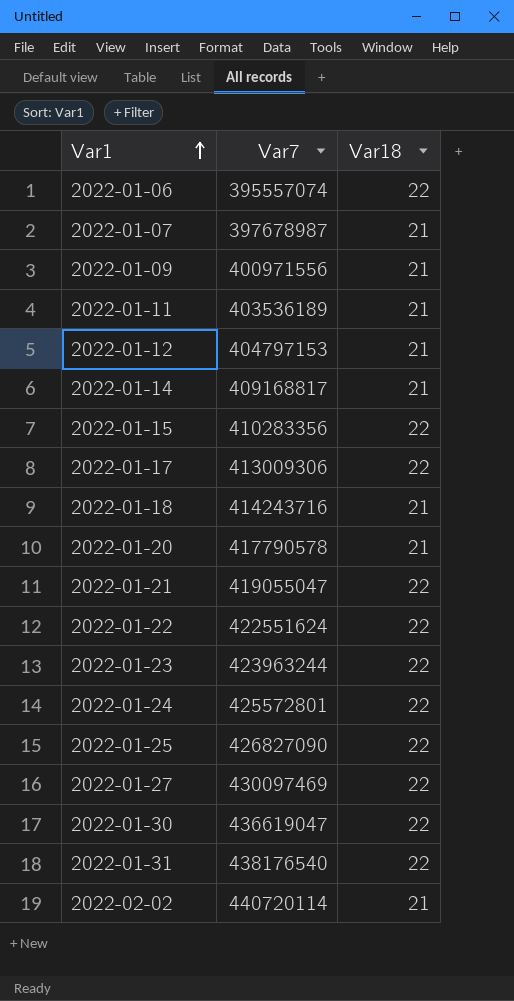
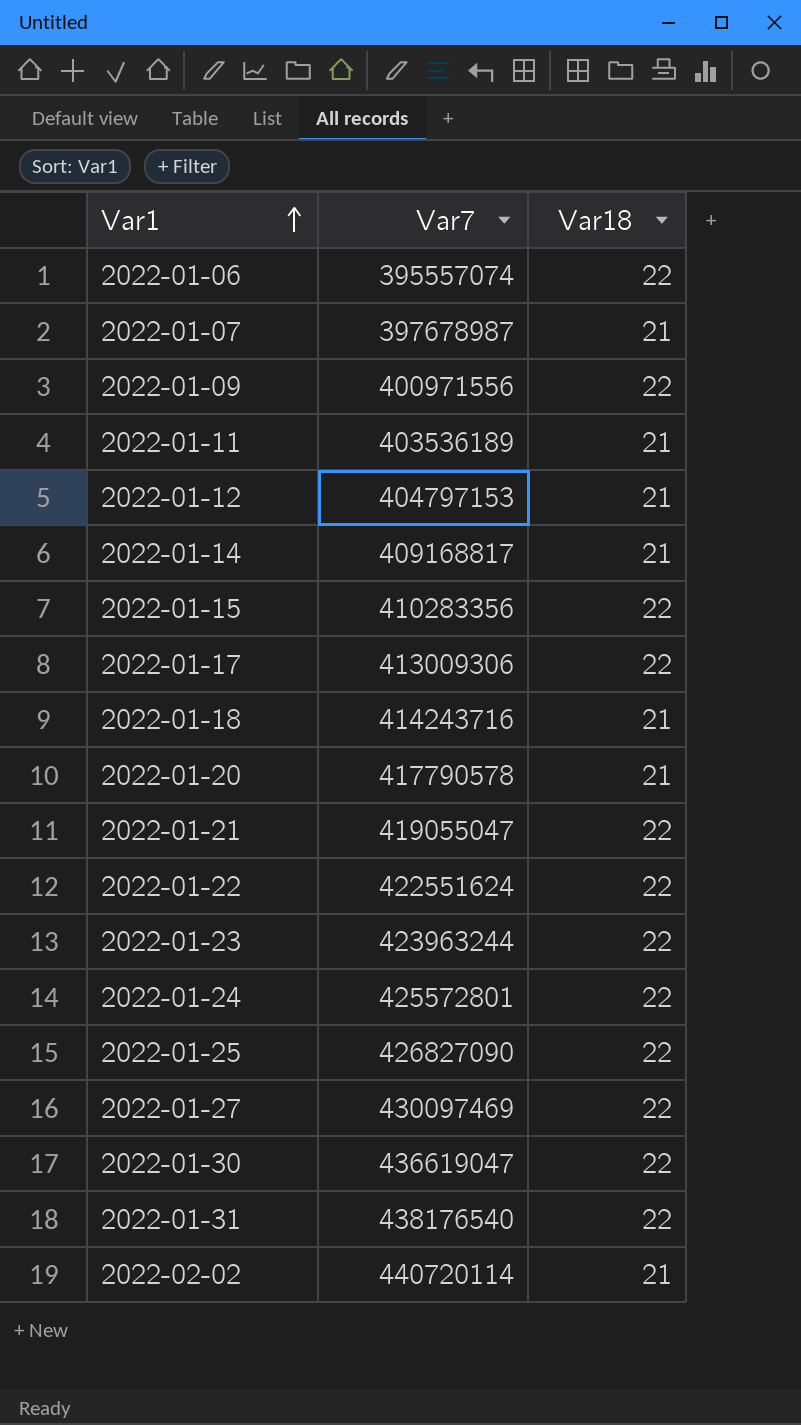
2022-01-09 | Var18: 21 -> 22

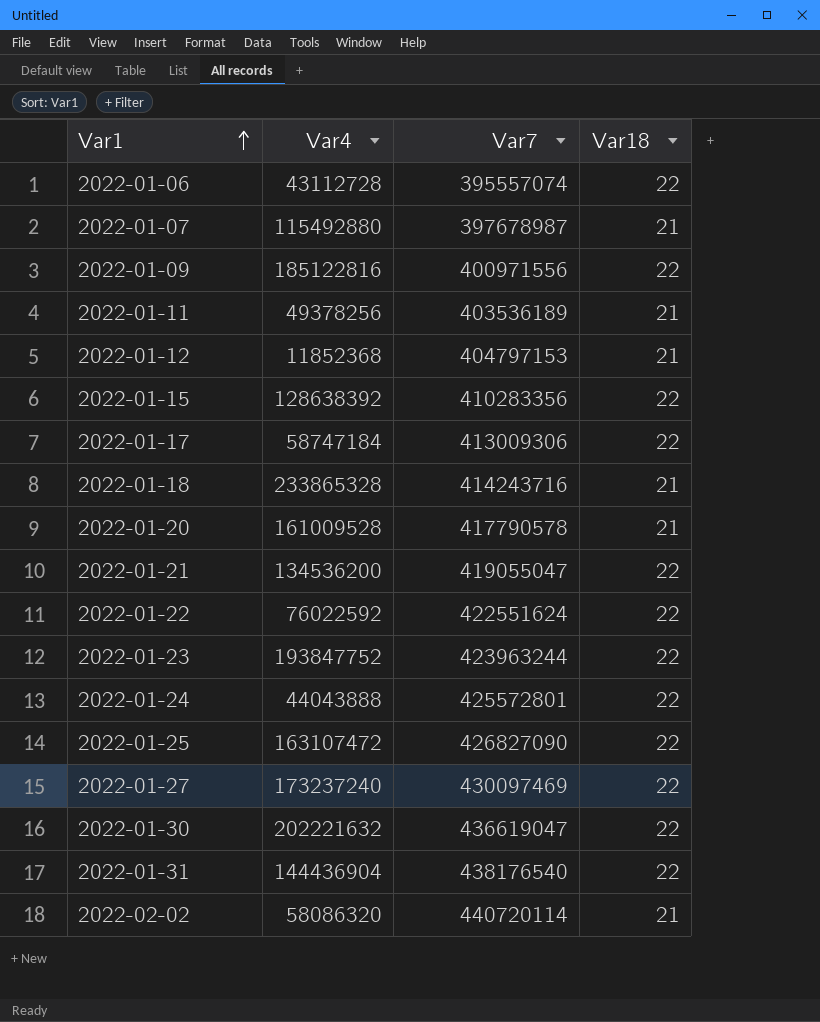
column Var4 | position: none -> 2
row 2022-01-14: 409168817 | 21 -> none

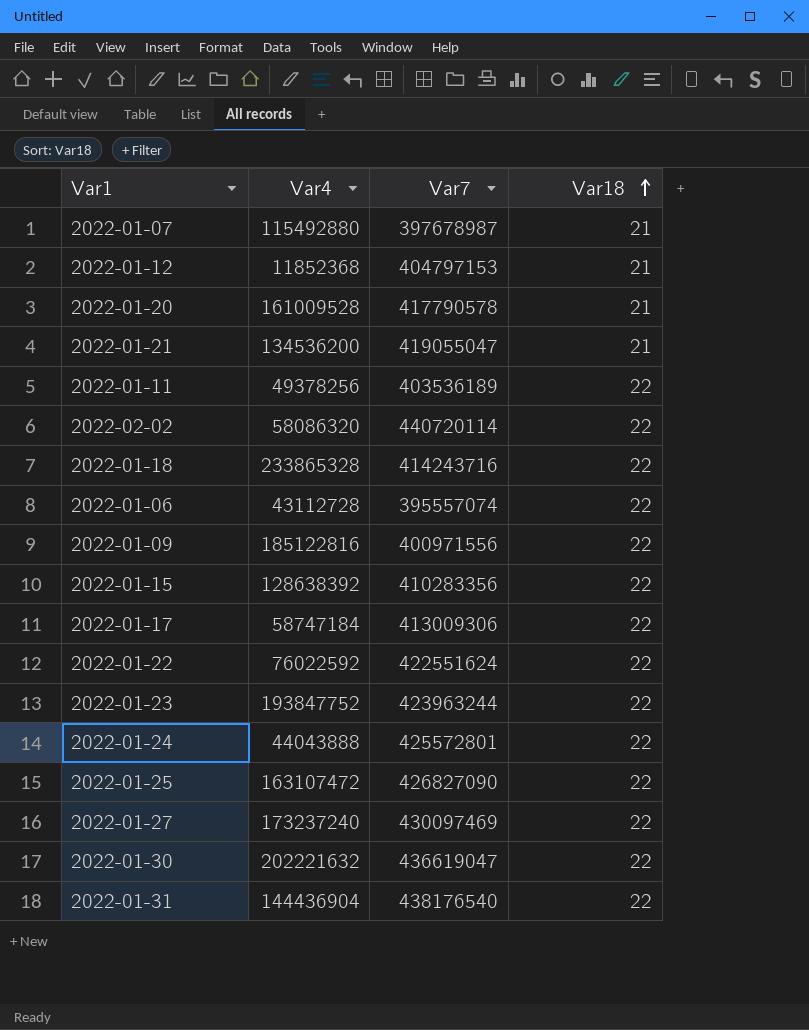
row order: Var1 ascending -> Var18 ascending
2022-01-21 | Var18: 22 -> 21
2022-01-11 | Var18: 21 -> 22
2022-02-02 | Var18: 21 -> 22
2022-01-18 | Var18: 21 -> 22

